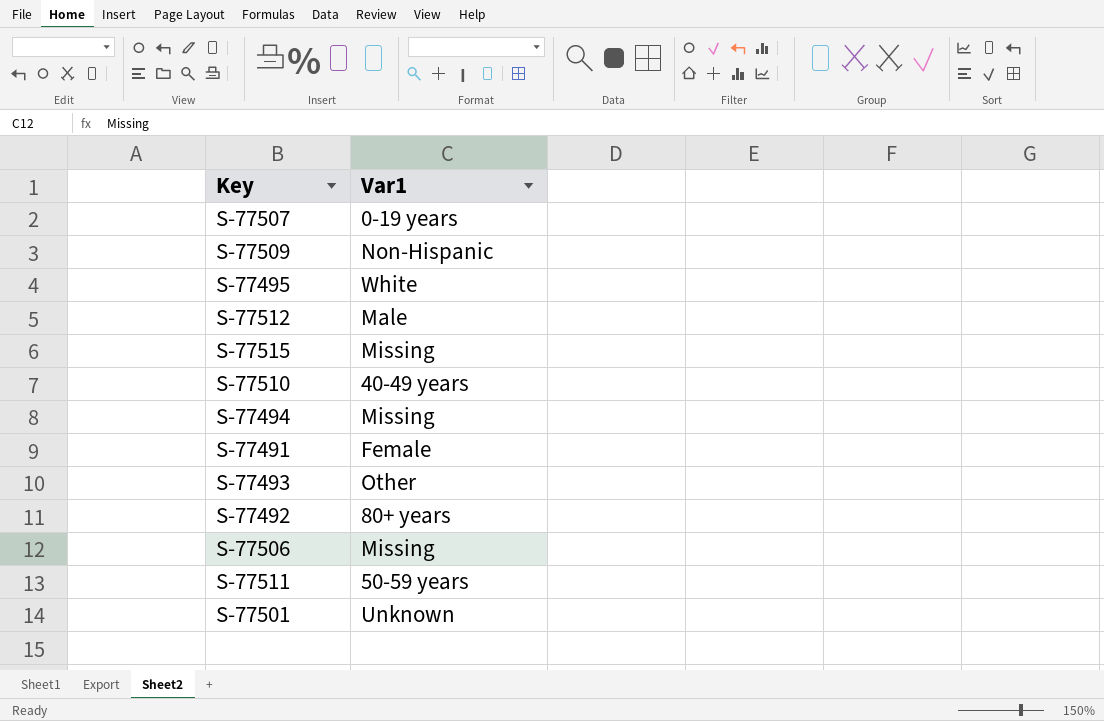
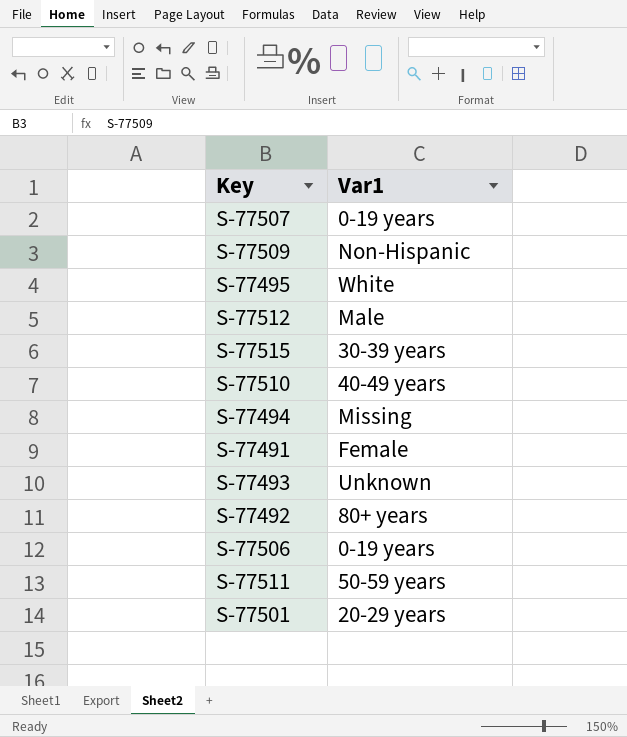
S-77515 | Var1: Missing -> 30-39 years
S-77493 | Var1: Other -> Unknown
S-77506 | Var1: Missing -> 0-19 years
S-77501 | Var1: Unknown -> 20-29 years

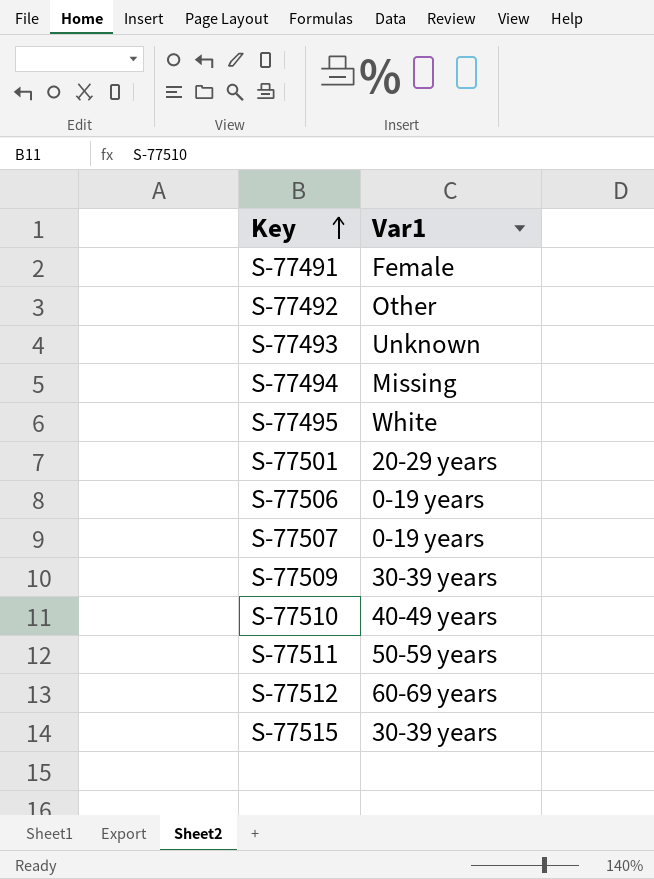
row order: none -> Key ascending
S-77492 | Var1: 80+ years -> Other
S-77509 | Var1: Non-Hispanic -> 30-39 years
S-77512 | Var1: Male -> 60-69 years

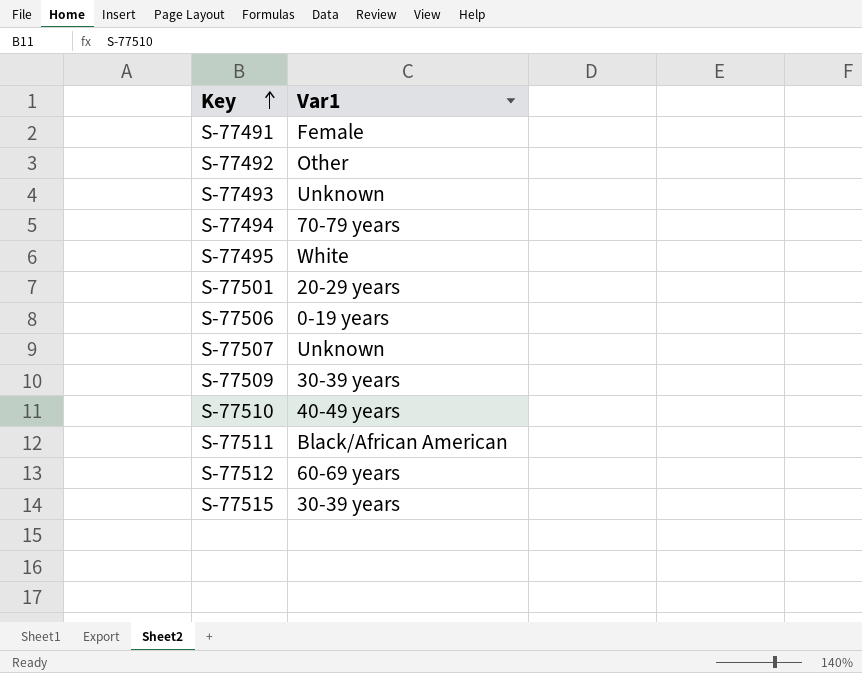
S-77494 | Var1: Missing -> 70-79 years
S-77507 | Var1: 0-19 years -> Unknown
S-77511 | Var1: 50-59 years -> Black/African American

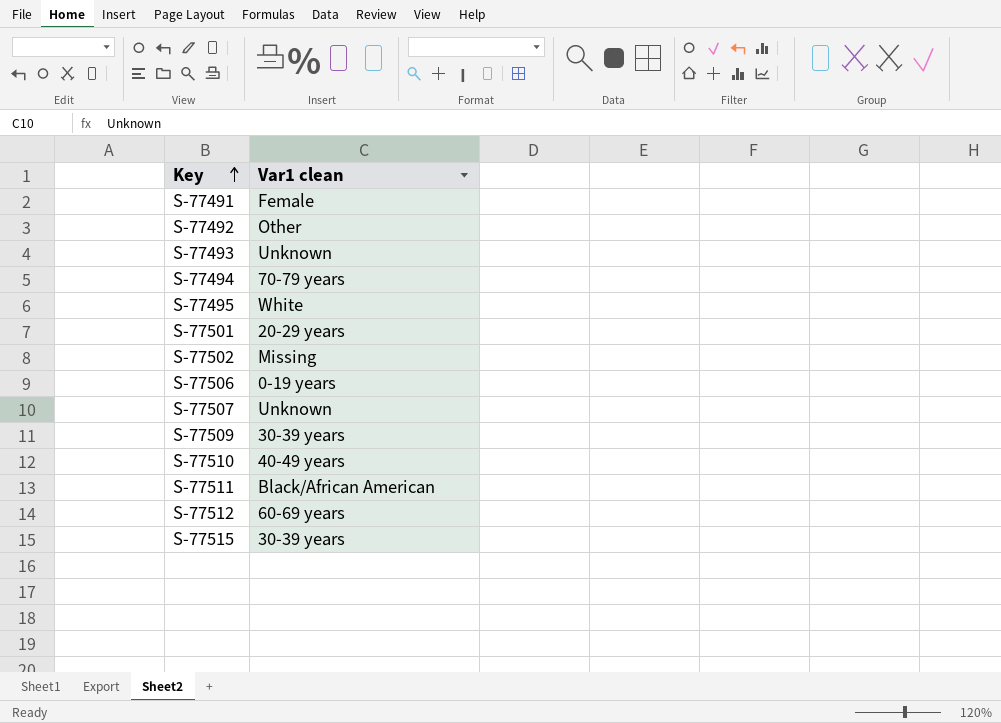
column name: Var1 -> Var1 clean
row S-77502: none -> Missing

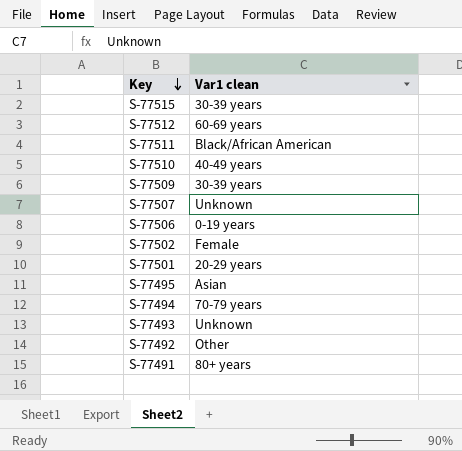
row order: Key ascending -> Key descending
S-77502 | Var1 clean: Missing -> Female
S-77495 | Var1 clean: White -> Asian
S-77491 | Var1 clean: Female -> 80+ years

